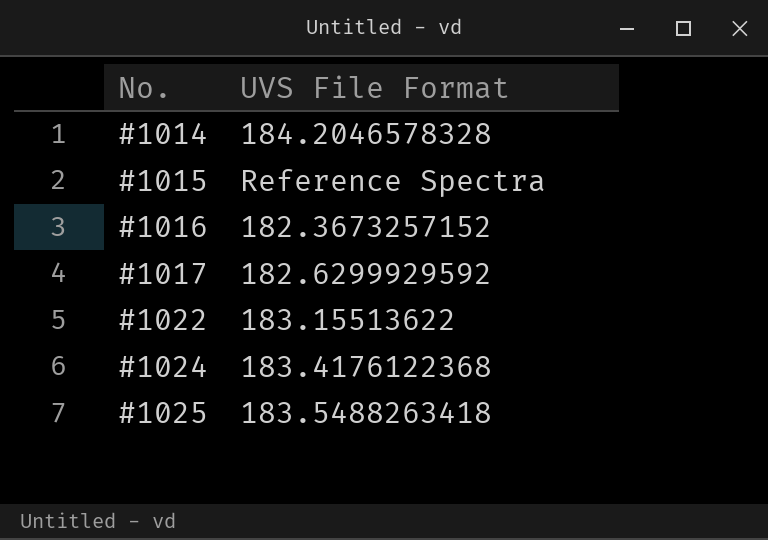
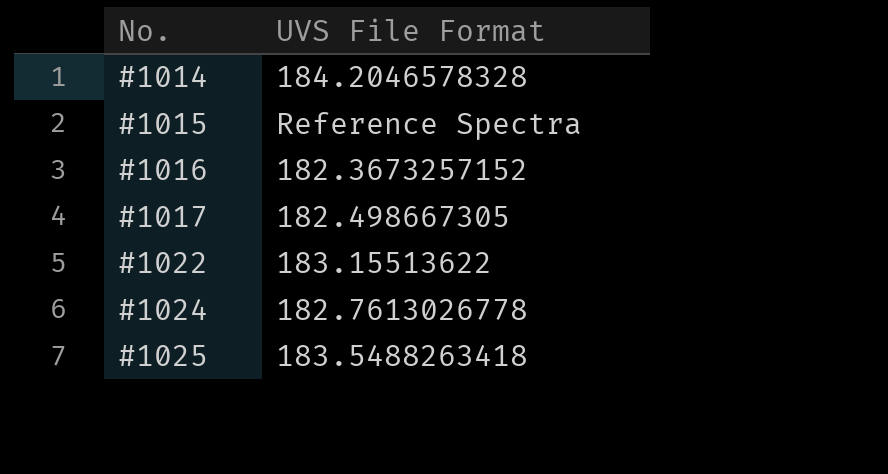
#1017 | UVS File Format: 182.6299929592 -> 182.498667305
#1024 | UVS File Format: 183.4176122368 -> 182.7613026778

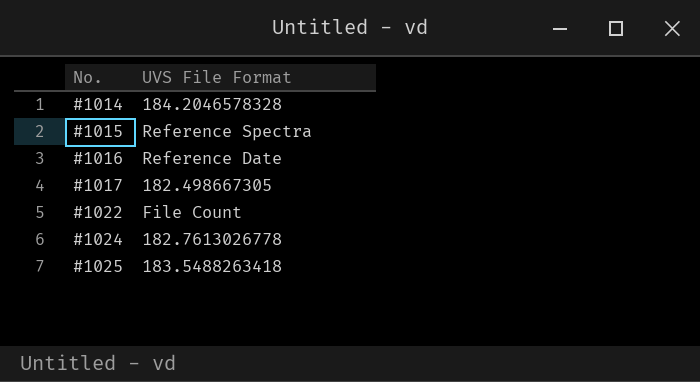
#1016 | UVS File Format: 182.3673257152 -> Reference Date
#1022 | UVS File Format: 183.15513622 -> File Count

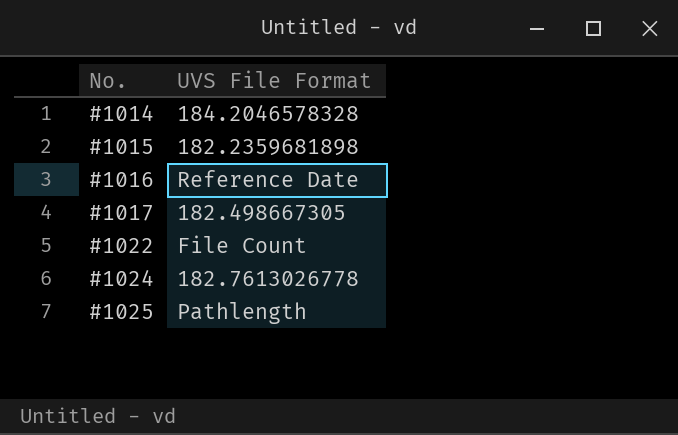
#1015 | UVS File Format: Reference Spectra -> 182.2359681898
#1025 | UVS File Format: 183.5488263418 -> Pathlength

